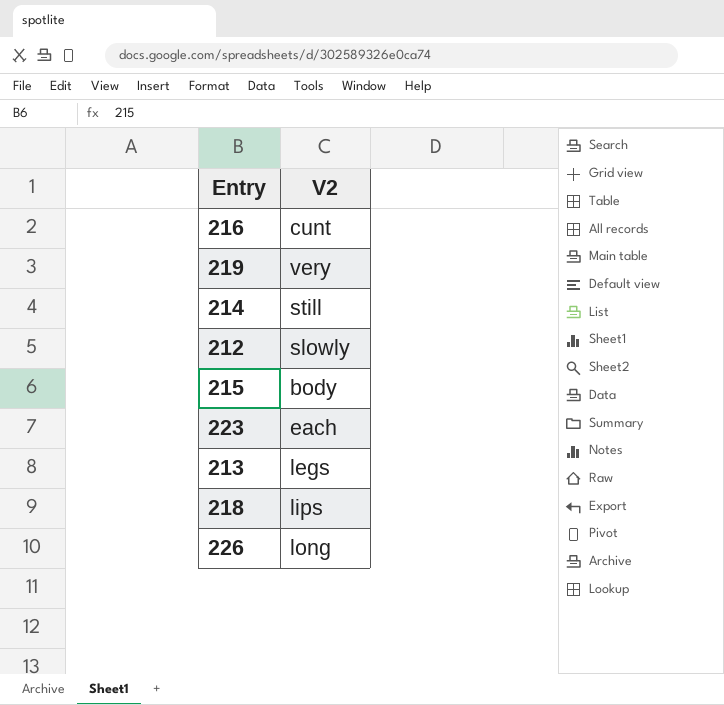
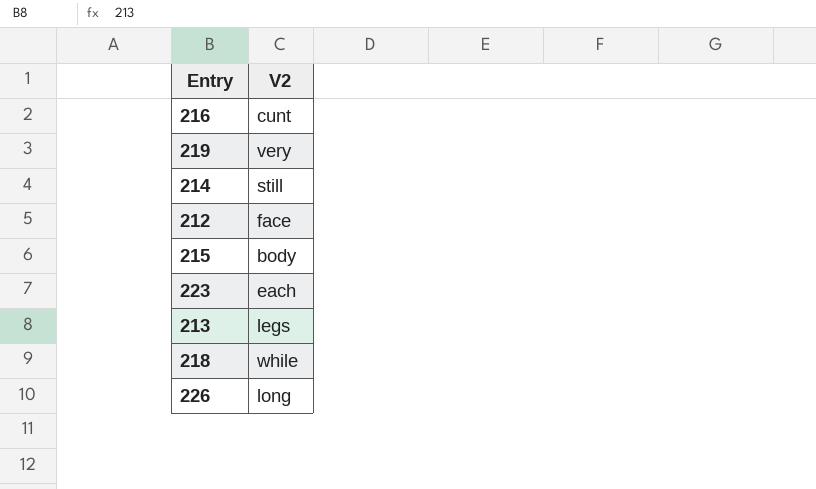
212 | V2: slowly -> face
218 | V2: lips -> while

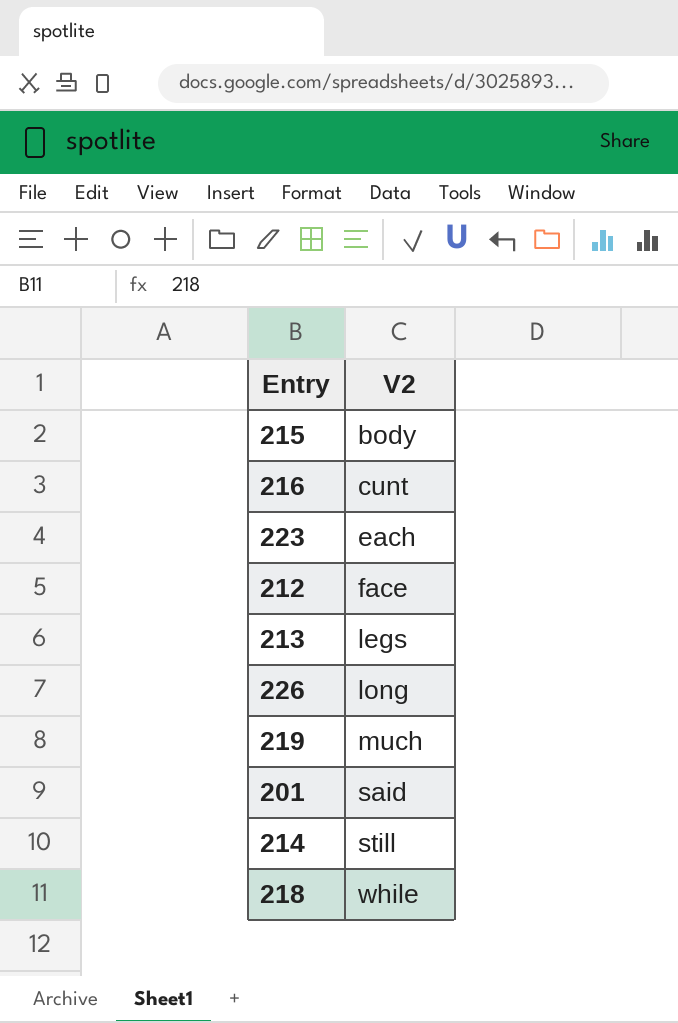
row order: none -> V2 ascending
219 | V2: very -> much
row 201: none -> said

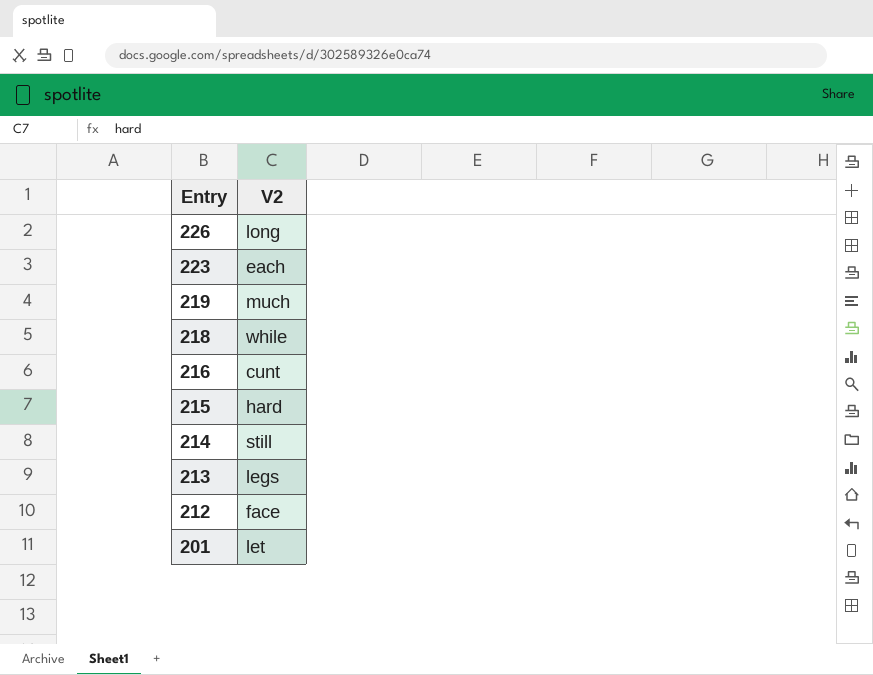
row order: V2 ascending -> Entry descending
215 | V2: body -> hard
201 | V2: said -> let

